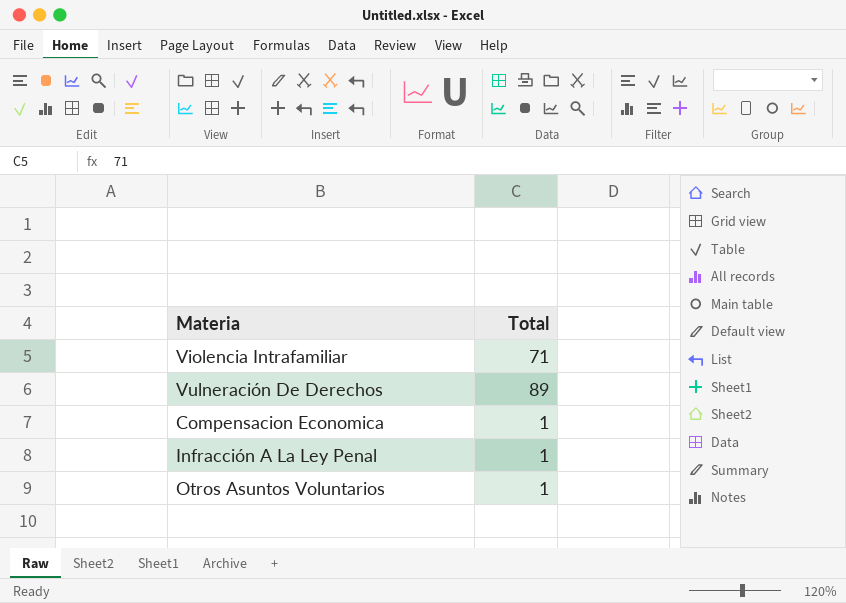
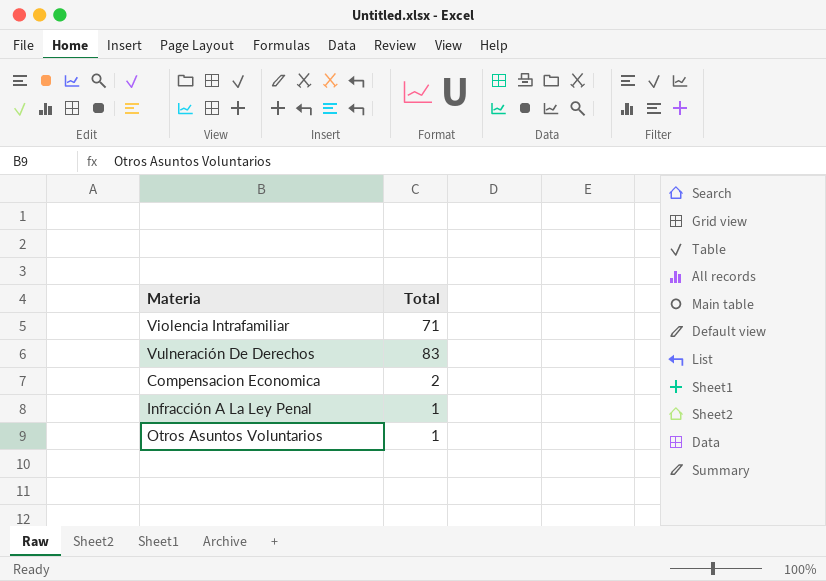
Vulneración De Derechos | Total: 89 -> 83
Compensacion Economica | Total: 1 -> 2

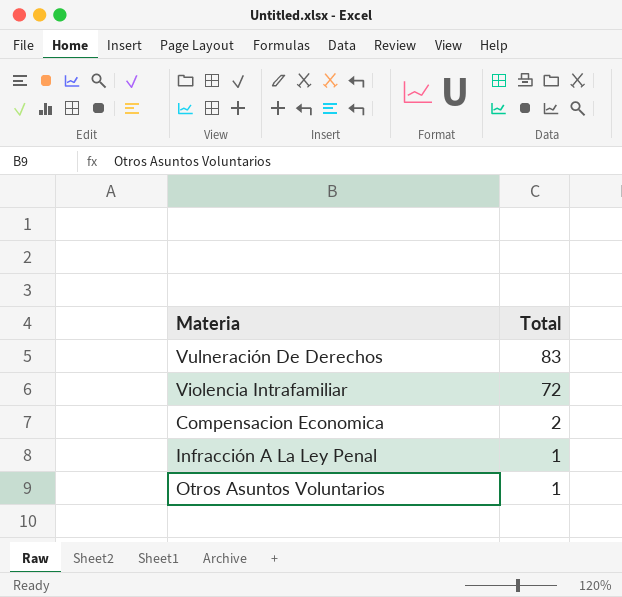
row order: none -> Total descending
Violencia Intrafamiliar | Total: 71 -> 72

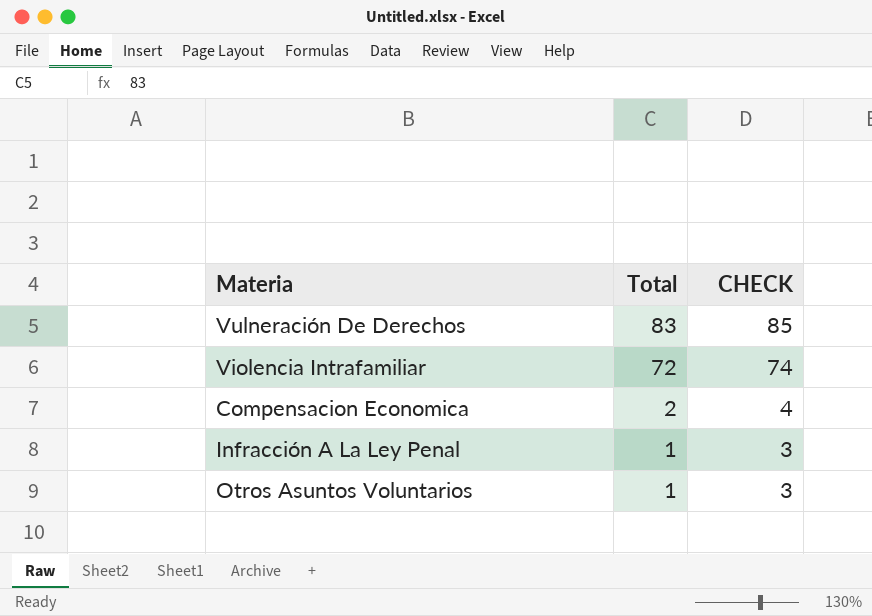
column CHECK | formula: none -> [Total] + 2

